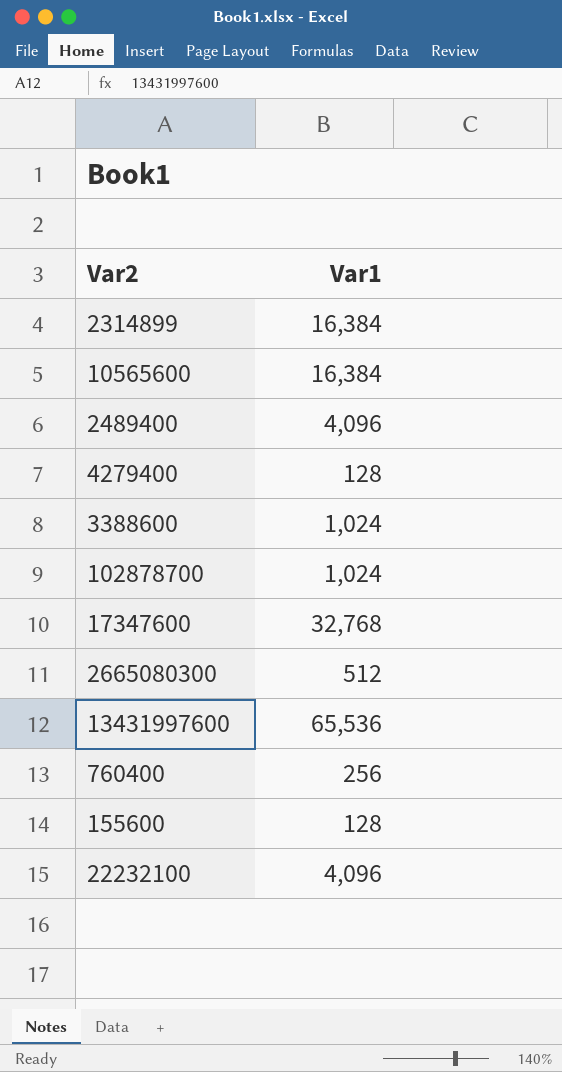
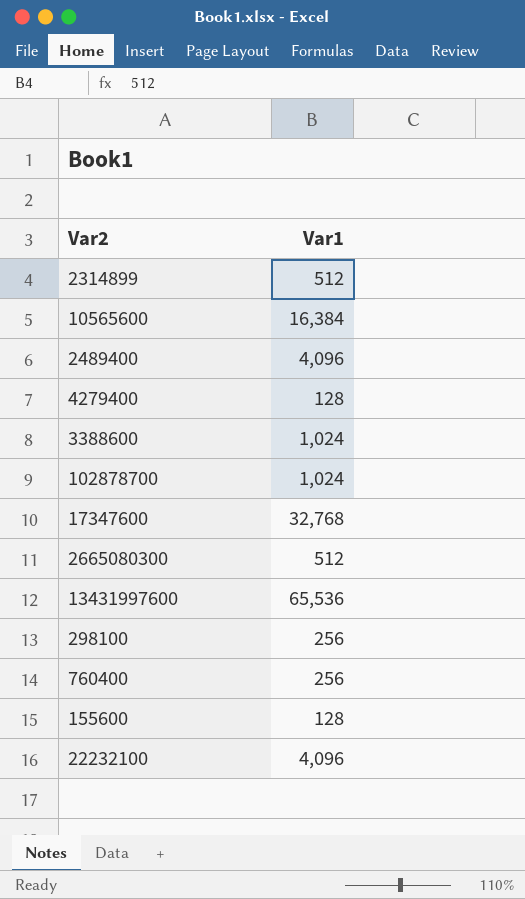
2314899 | Var1: 16,384 -> 512
row 298100: none -> 256

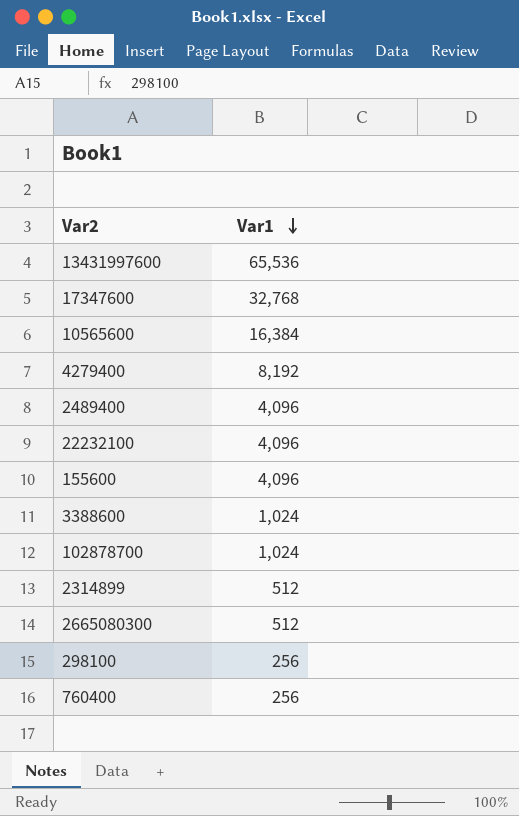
row order: none -> Var1 descending
4279400 | Var1: 128 -> 8,192
155600 | Var1: 128 -> 4,096

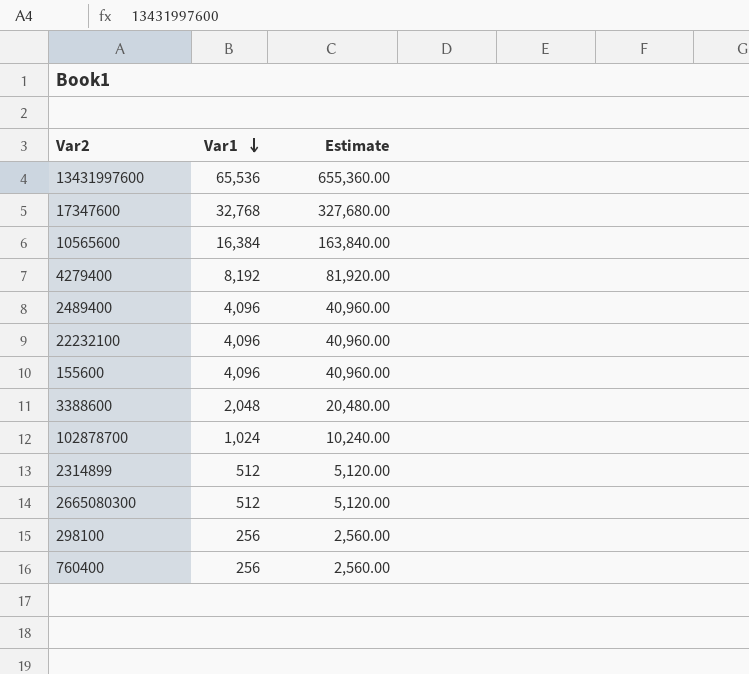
column Estimate | formula: none -> [Var1] * 10
3388600 | Var1: 1,024 -> 2,048

